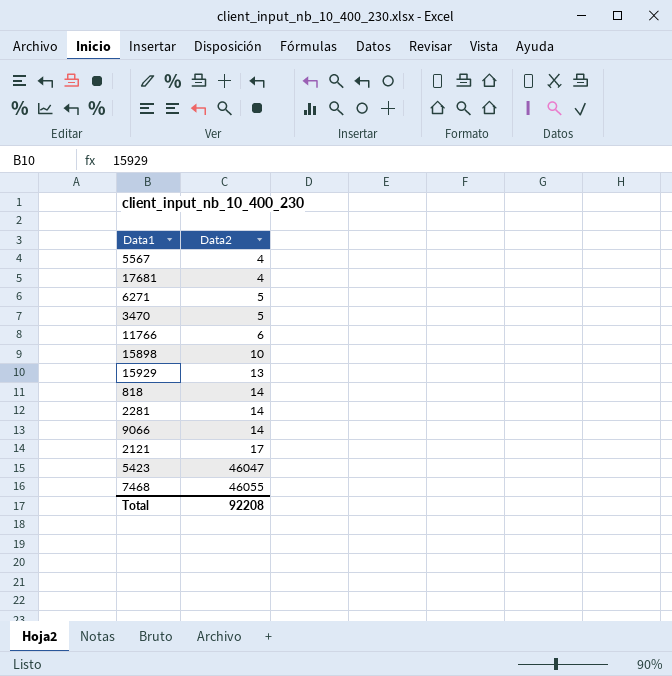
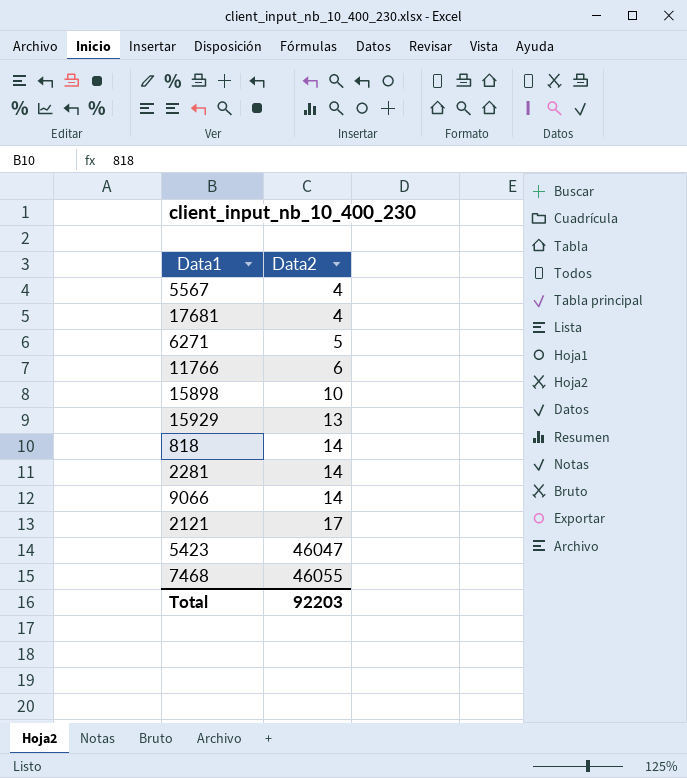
row 3470: 5 -> none
Total | Data2: 92208 -> 92203

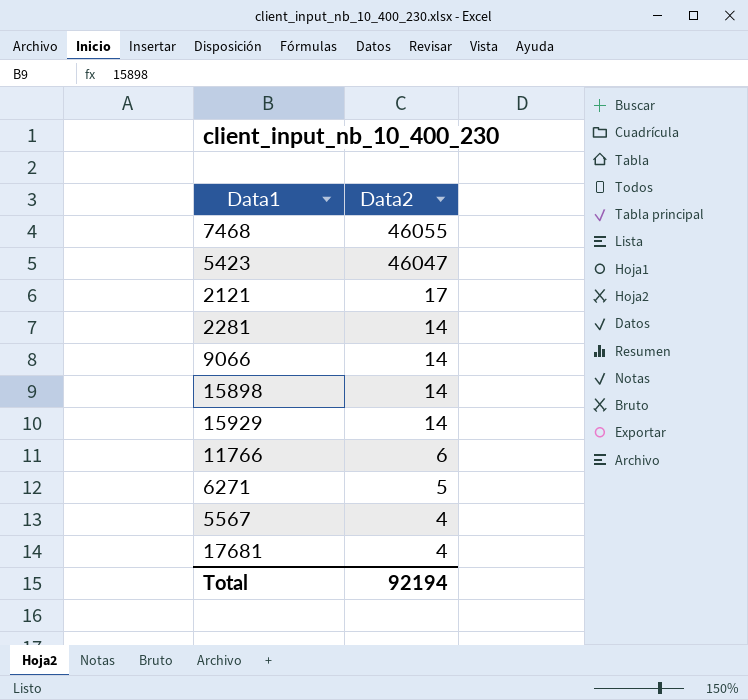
row order: Data2 ascending -> Data2 descending
row 818: 14 -> none
15898 | Data2: 10 -> 14
15929 | Data2: 13 -> 14
Total | Data2: 92203 -> 92194

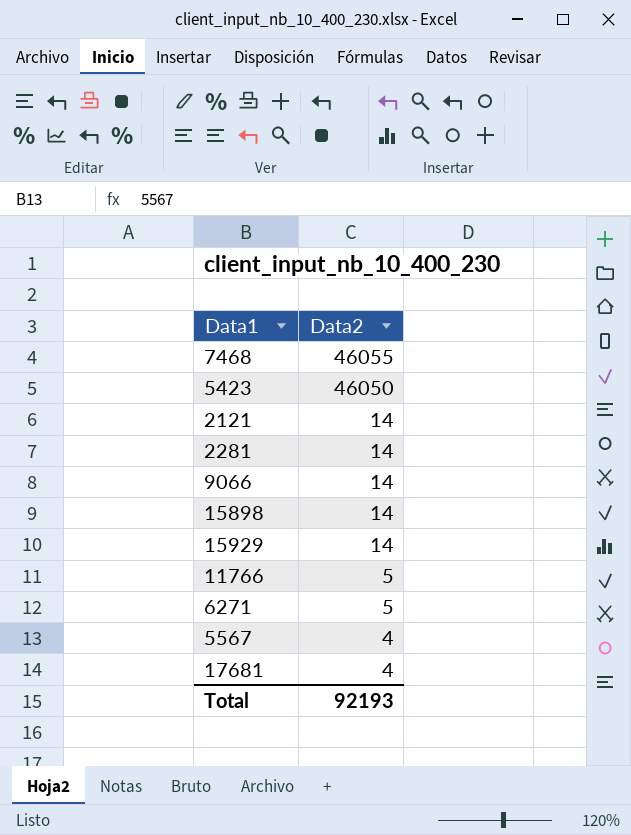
5423 | Data2: 46047 -> 46050
2121 | Data2: 17 -> 14
11766 | Data2: 6 -> 5
Total | Data2: 92194 -> 92193

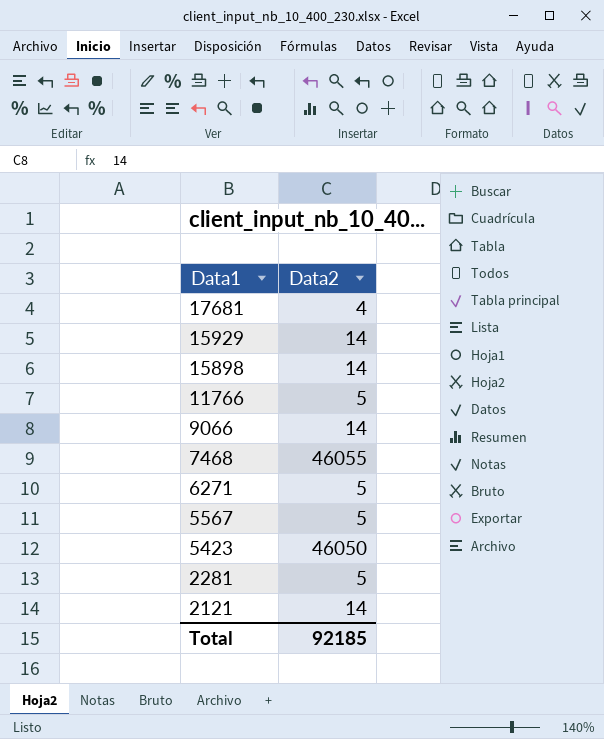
row order: Data2 descending -> Data1 descending
5567 | Data2: 4 -> 5
2281 | Data2: 14 -> 5
Total | Data2: 92193 -> 92185

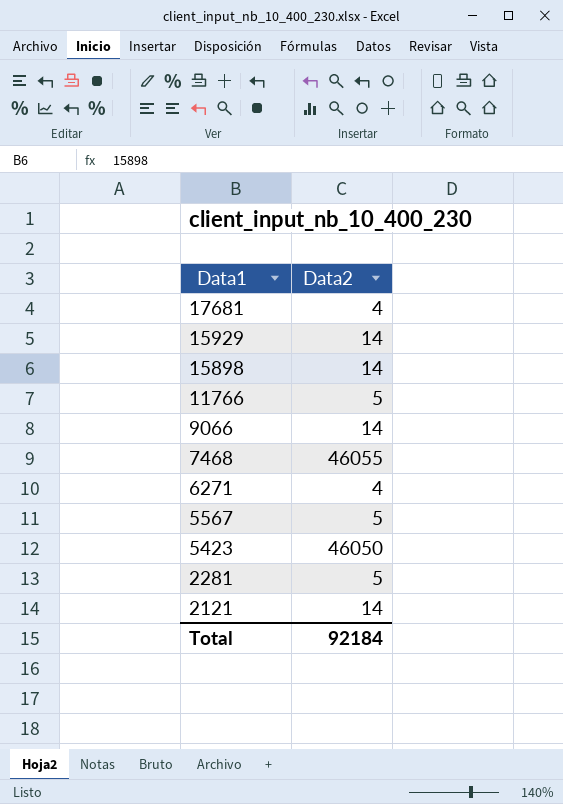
6271 | Data2: 5 -> 4
Total | Data2: 92185 -> 92184

